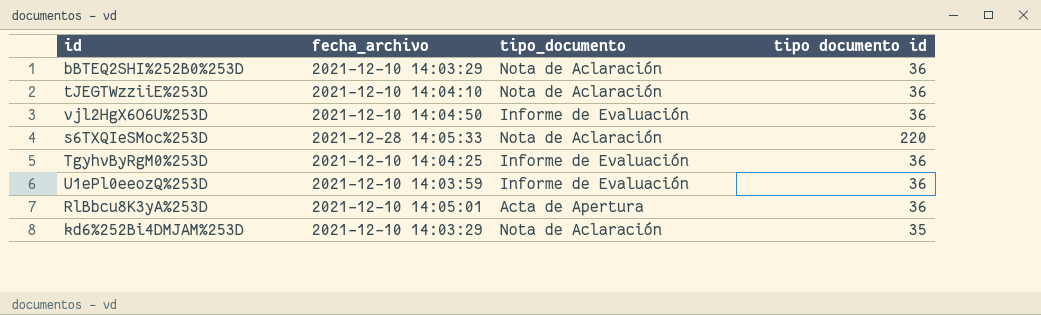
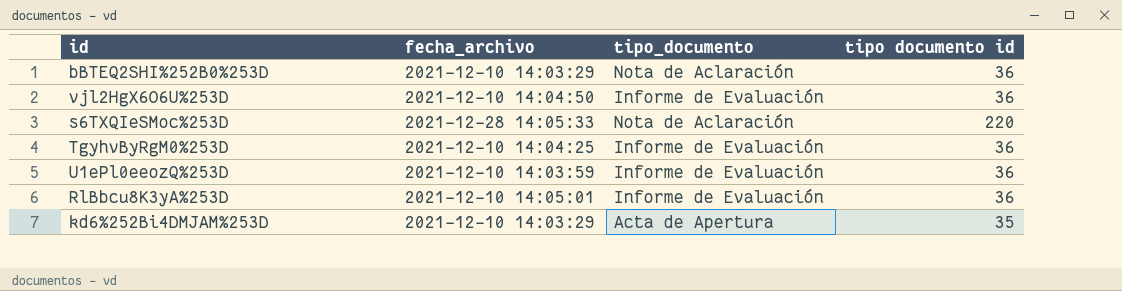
row tJEGTWzziiE%253D: 2021-12-10 14:04:10 | Nota de Aclaración | 36 -> none
RlBbcu8K3yA%253D | tipo_documento: Acta de Apertura -> Informe de Evaluación
kd6%252Bi4DMJAM%253D | tipo_documento: Nota de Aclaración -> Acta de Apertura

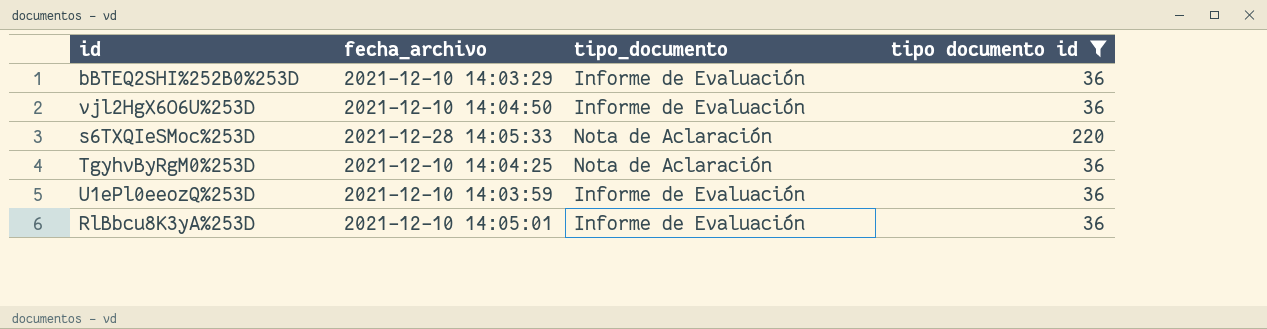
filter: none -> tipo documento id != 35
bBTEQ2SHI%252B0%253D | tipo_documento: Nota de Aclaración -> Informe de Evaluación
TgyhvByRgM0%253D | tipo_documento: Informe de Evaluación -> Nota de Aclaración

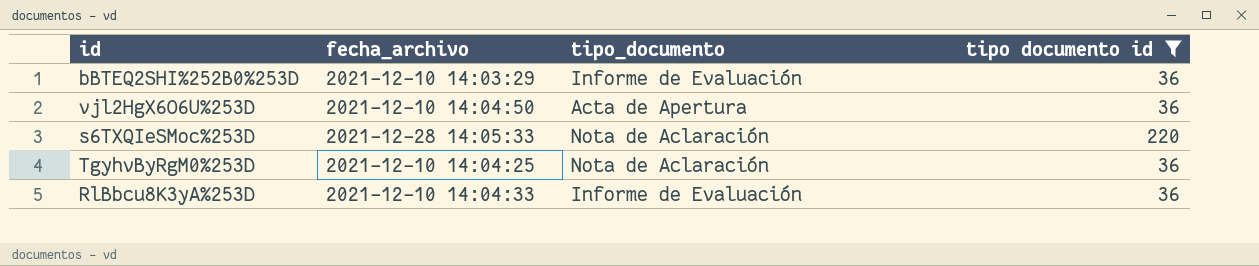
row U1ePl0eeozQ%253D: 2021-12-10 14:03:59 | Informe de Evaluación | 36 -> none
vjl2HgX6O6U%253D | tipo_documento: Informe de Evaluación -> Acta de Apertura
RlBbcu8K3yA%253D | fecha_archivo: 2021-12-10 14:05:01 -> 2021-12-10 14:04:33

